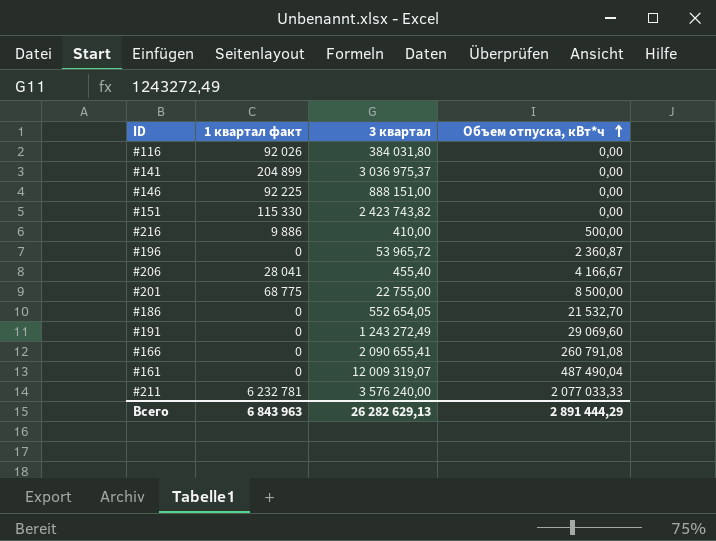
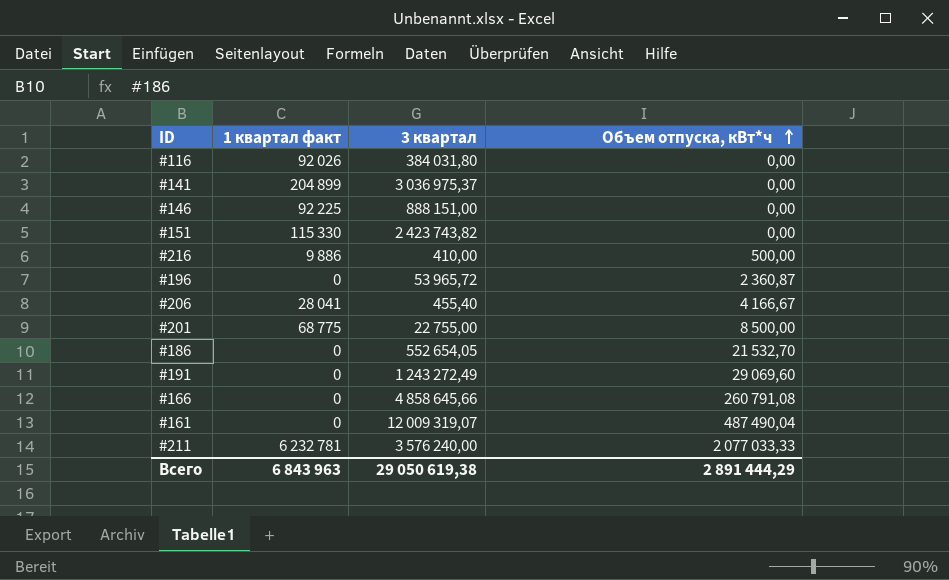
#166 | 3 квартал: 2 090 655,41 -> 4 858 645,66
Всего | 3 квартал: 26 282 629,13 -> 29 050 619,38

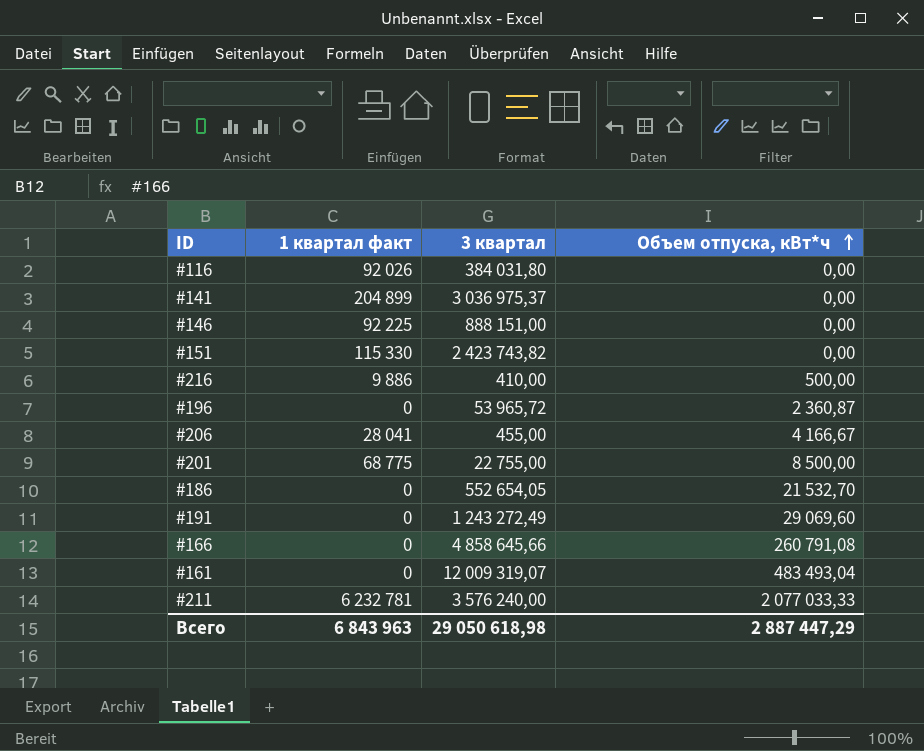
#206 | 3 квартал: 455,40 -> 455,00
#161 | Объем отпуска, кВт*ч: 487 490,04 -> 483 493,04
Всего | 3 квартал: 29 050 619,38 -> 29 050 618,98
Всего | Объем отпуска, кВт*ч: 2 891 444,29 -> 2 887 447,29

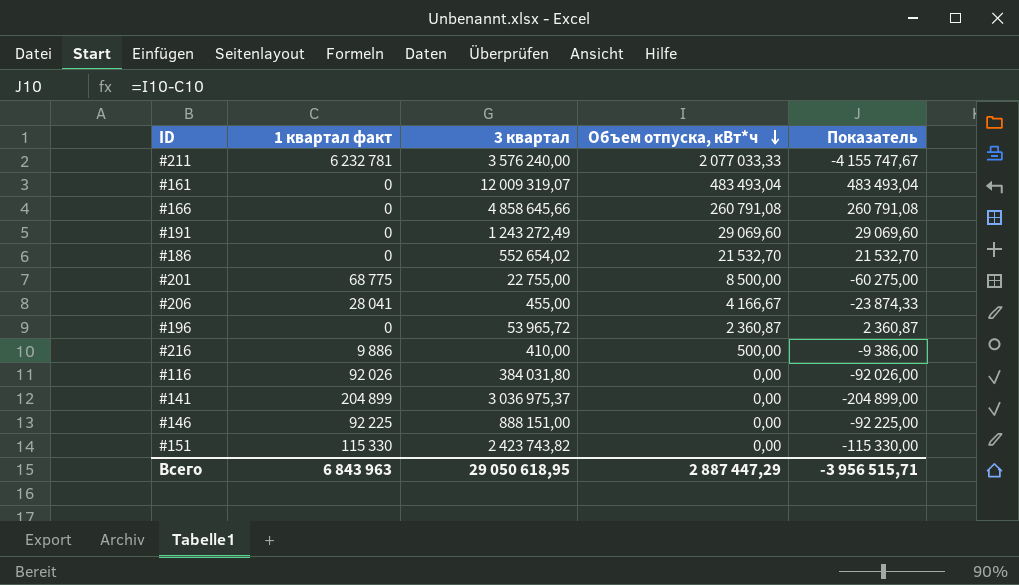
row order: Объем отпуска, кВт*ч ascending -> Объем отпуска, кВт*ч descending
column Показатель | formula: none -> [Объем отпуска, кВт*ч] - [1 квартал факт]
#186 | 3 квартал: 552 654,05 -> 552 654,02
Всего | 3 квартал: 29 050 618,98 -> 29 050 618,95

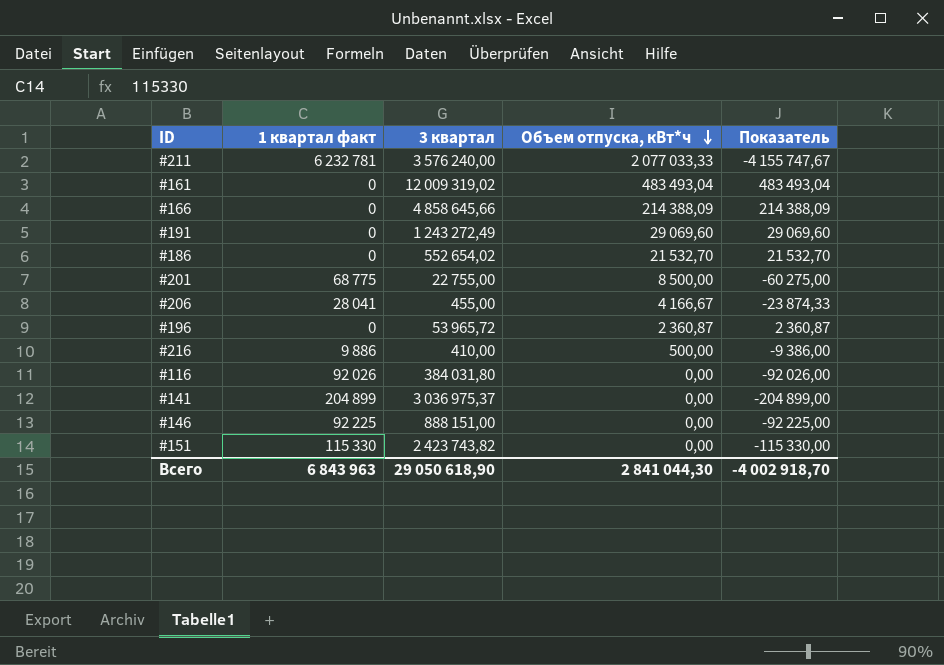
#161 | 3 квартал: 12 009 319,07 -> 12 009 319,02
#166 | Объем отпуска, кВт*ч: 260 791,08 -> 214 388,09
#166 | Показатель: 260 791,08 -> 214 388,09
Всего | 3 квартал: 29 050 618,95 -> 29 050 618,90
Всего | Объем отпуска, кВт*ч: 2 887 447,29 -> 2 841 044,30
Всего | Показатель: -3 956 515,71 -> -4 002 918,70

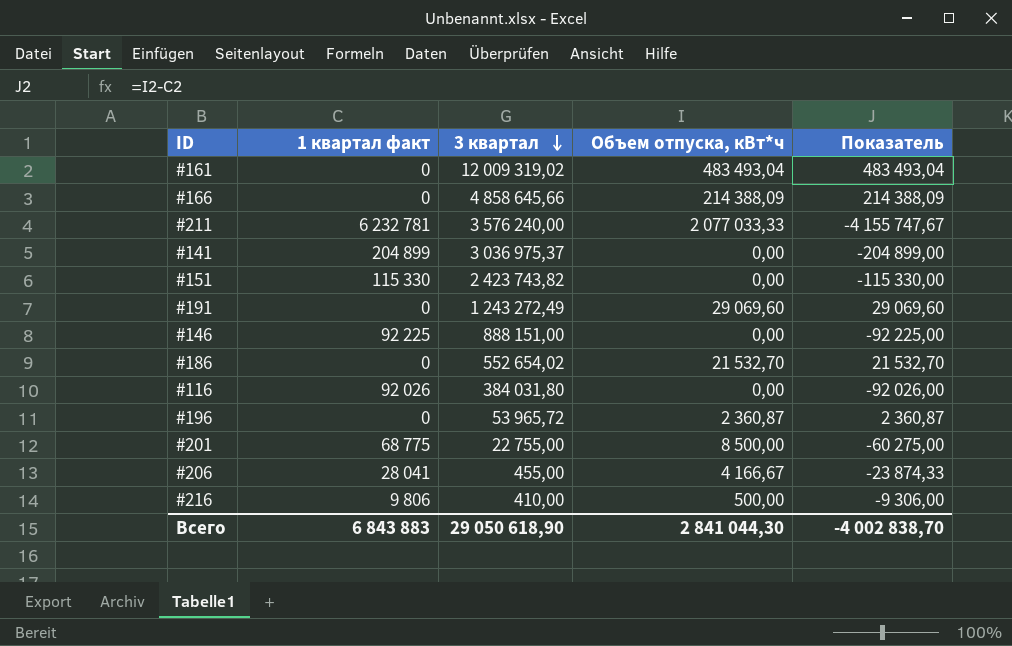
row order: Объем отпуска, кВт*ч descending -> 3 квартал descending
#216 | 1 квартал факт: 9 886 -> 9 806
#216 | Показатель: -9 386,00 -> -9 306,00
Всего | 1 квартал факт: 6 843 963 -> 6 843 883
Всего | Показатель: -4 002 918,70 -> -4 002 838,70

